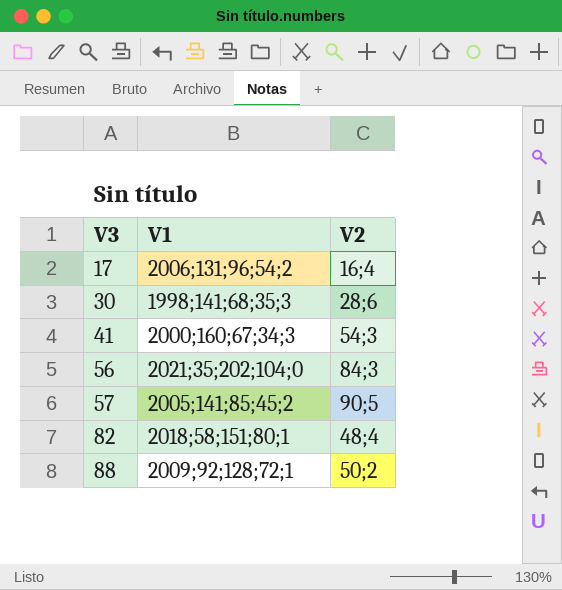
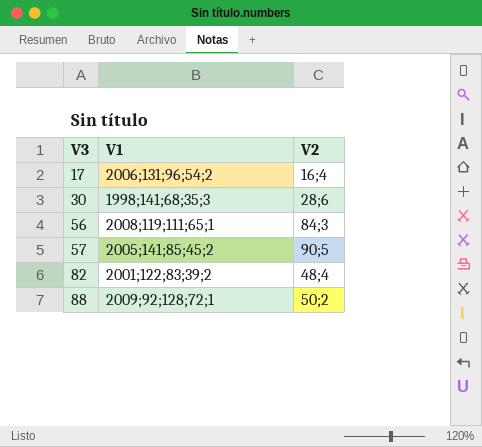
row 41: 2000;160;67;34;3 | 54;3 -> none
56 | V1: 2021;35;202;104;0 -> 2008;119;111;65;1
82 | V1: 2018;58;151;80;1 -> 2001;122;83;39;2

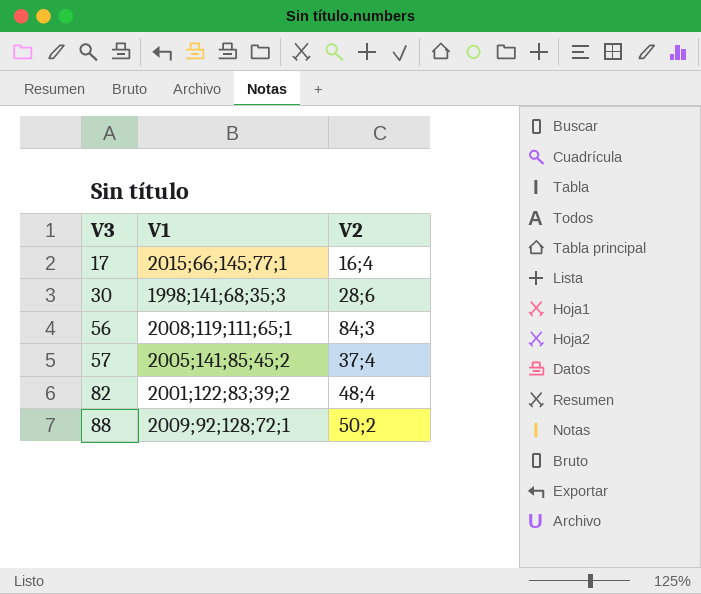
17 | V1: 2006;131;96;54;2 -> 2015;66;145;77;1
57 | V2: 90;5 -> 37;4

